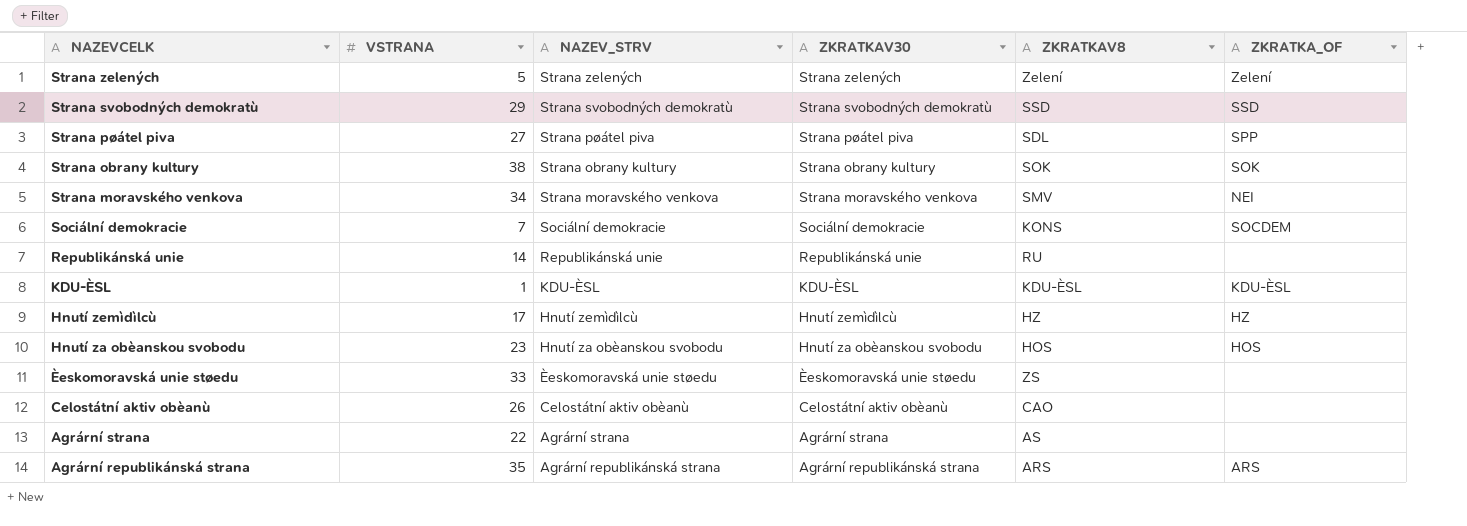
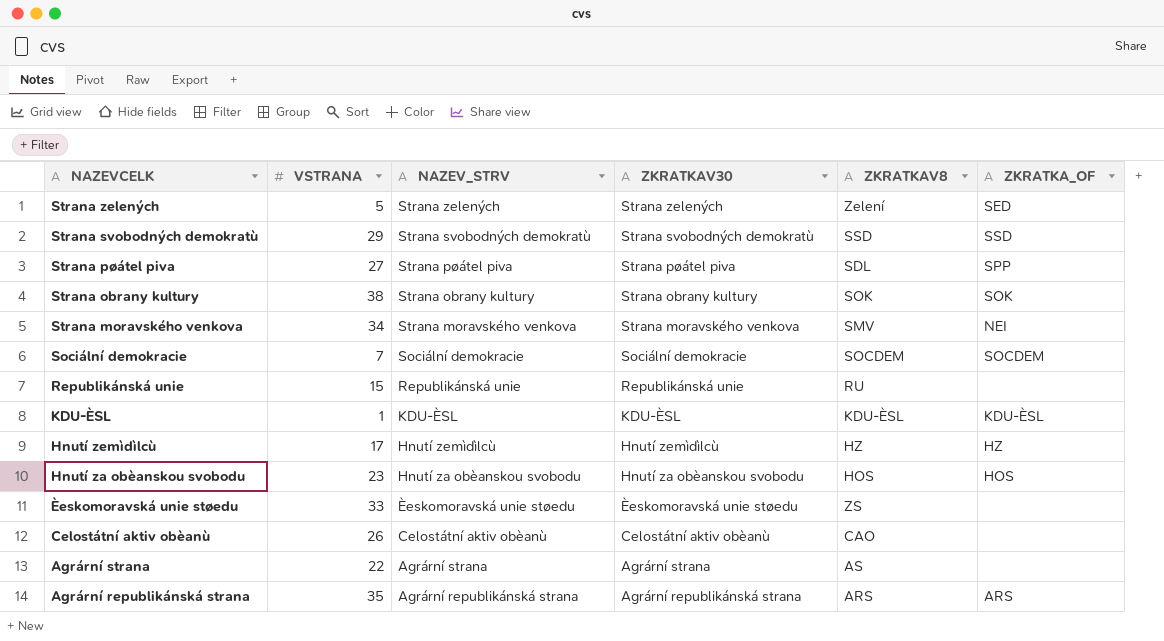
Strana zelených | ZKRATKA_OF: Zelení -> SED
Sociální demokracie | ZKRATKAV8: KONS -> SOCDEM
Republikánská unie | VSTRANA: 14 -> 15

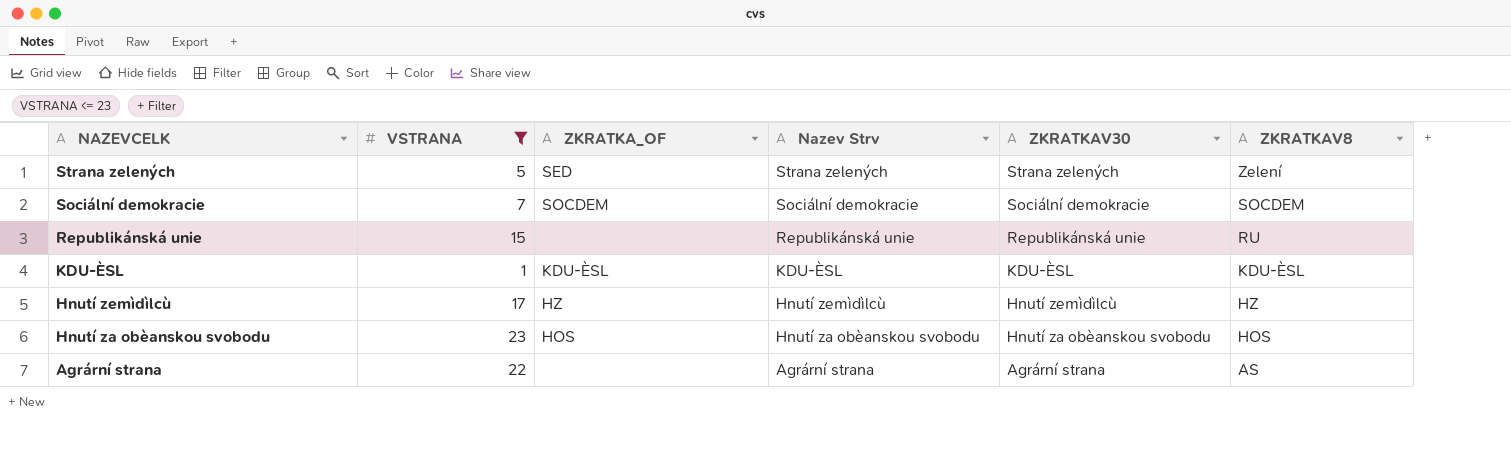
filter: none -> VSTRANA <= 23
column ZKRATKA_OF | position: 6 -> 3
column name: NAZEV_STRV -> Nazev Strv

